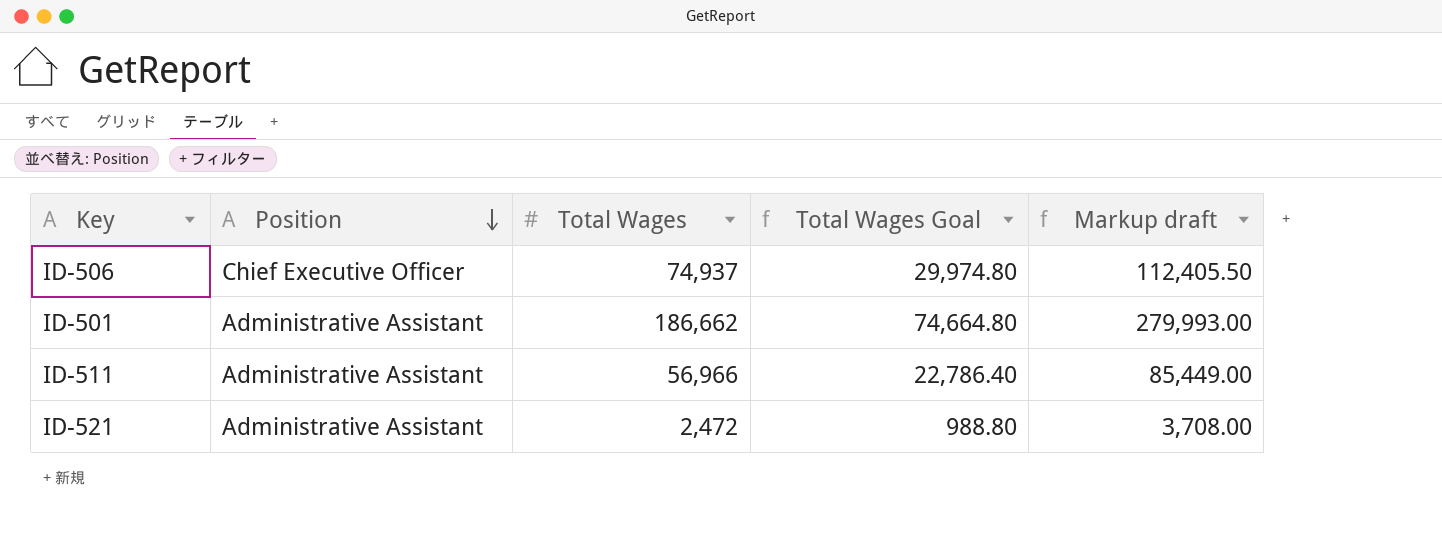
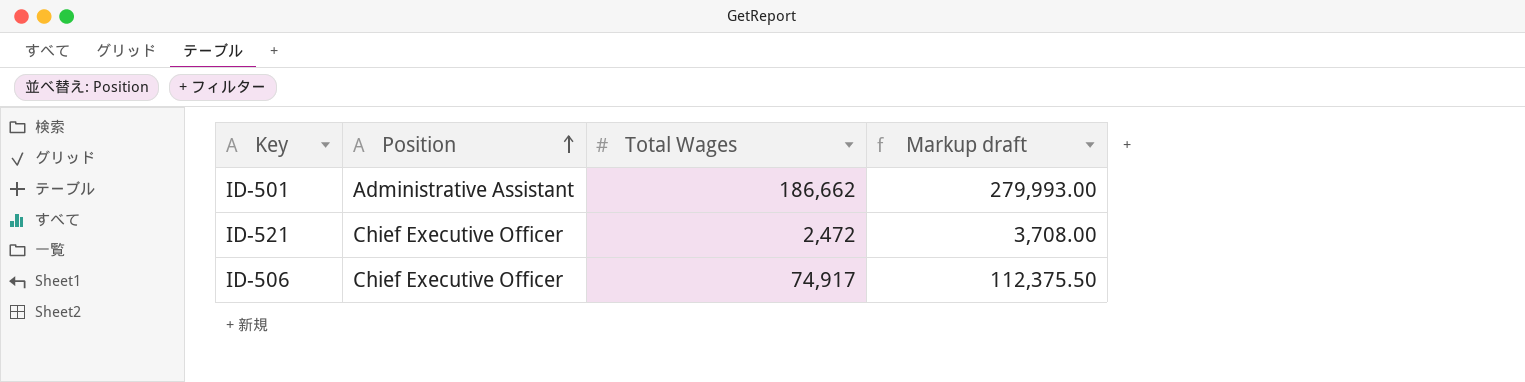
row order: Position descending -> Position ascending
column Total Wages Goal | formula: [Total Wages] * 0.4 -> none
row ID-511: Administrative Assistant | 56,966 | 22,786.40 | 85,449.00 -> none
ID-521 | Position: Administrative Assistant -> Chief Executive Officer
ID-506 | Total Wages: 74,937 -> 74,917
ID-506 | Markup draft: 112,405.50 -> 112,375.50

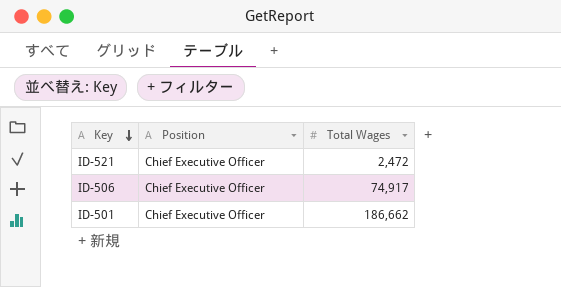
row order: Position ascending -> Key descending
column Markup draft | formula: [Total Wages] * 1.5 -> none
ID-501 | Position: Administrative Assistant -> Chief Executive Officer

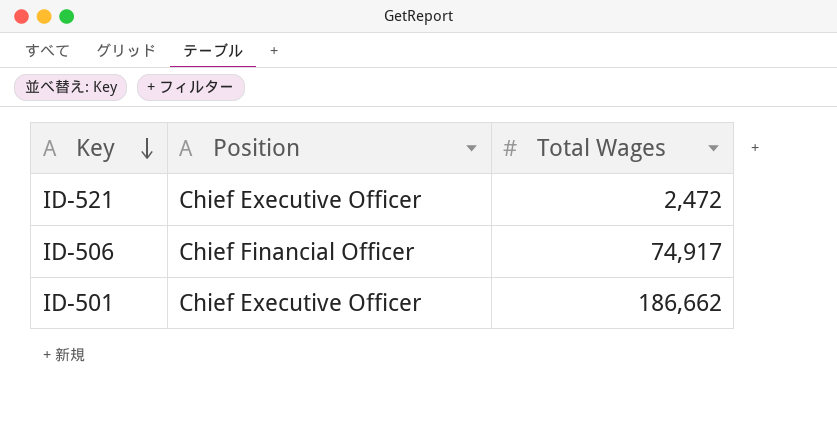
ID-506 | Position: Chief Executive Officer -> Chief Financial Officer

